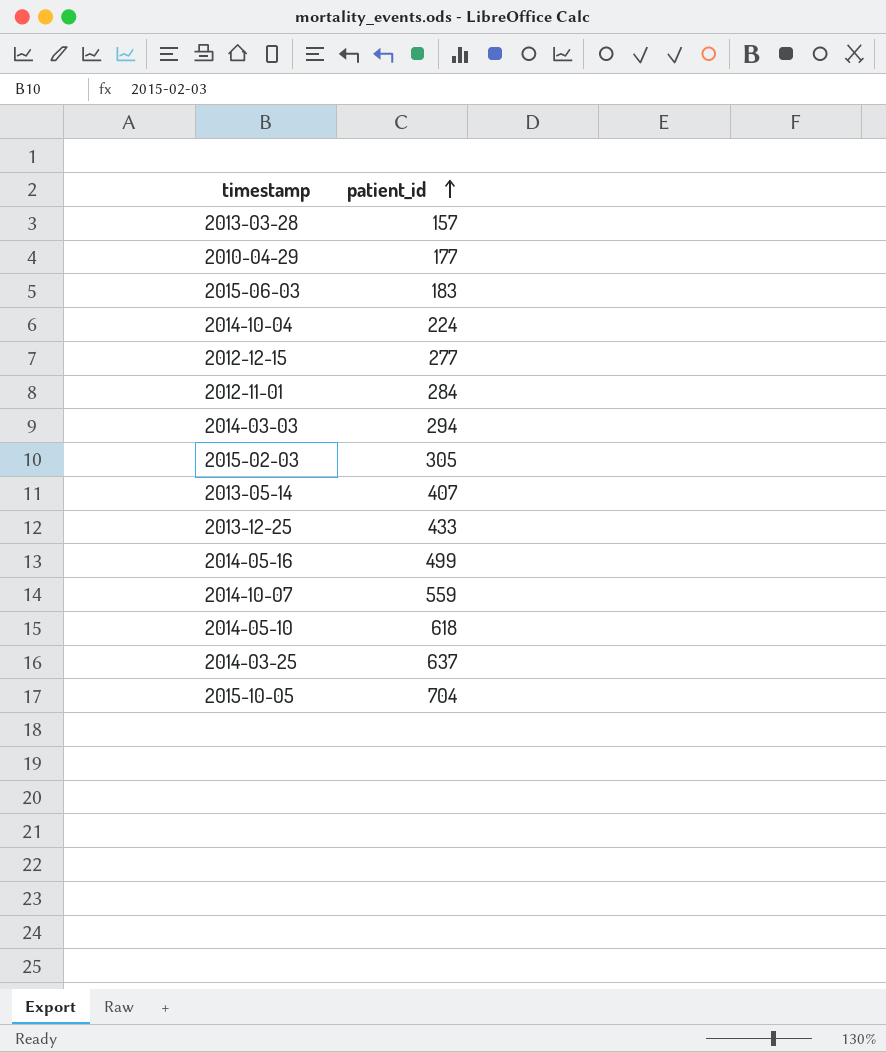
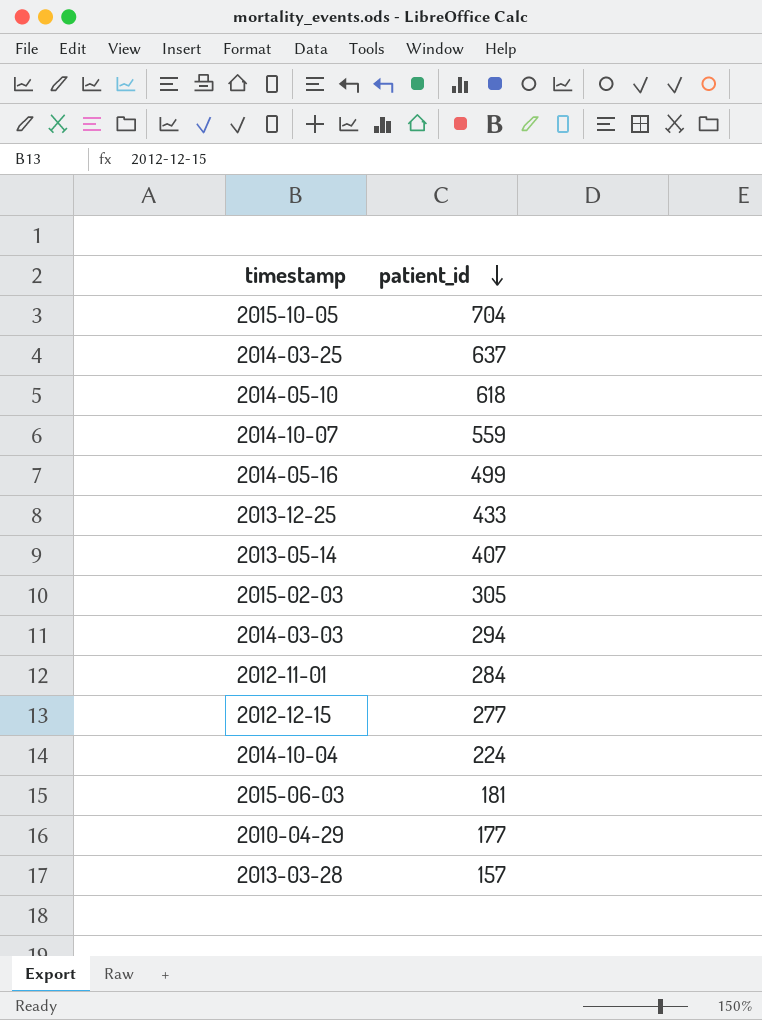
row order: patient_id ascending -> patient_id descending
2015-06-03 | patient_id: 183 -> 181

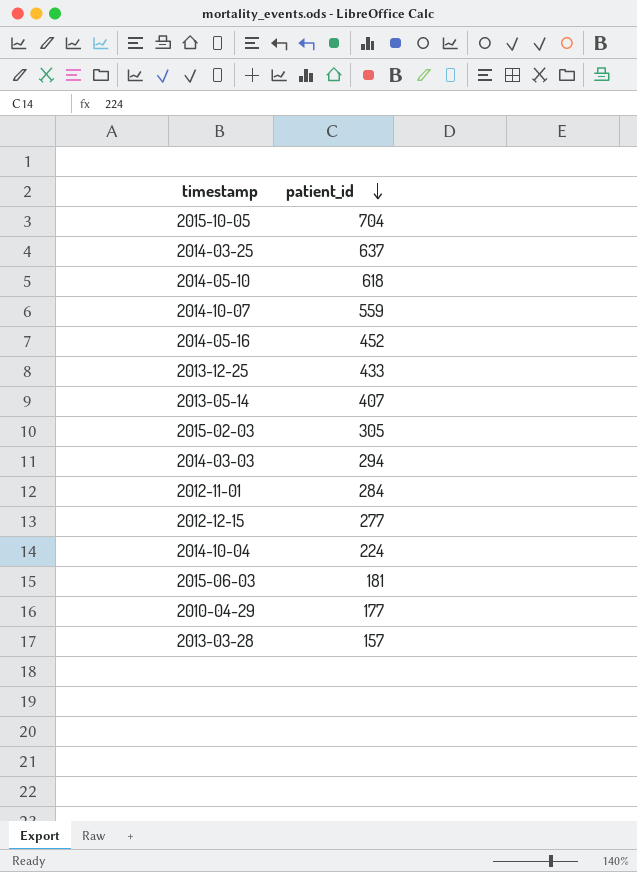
2014-05-16 | patient_id: 499 -> 452

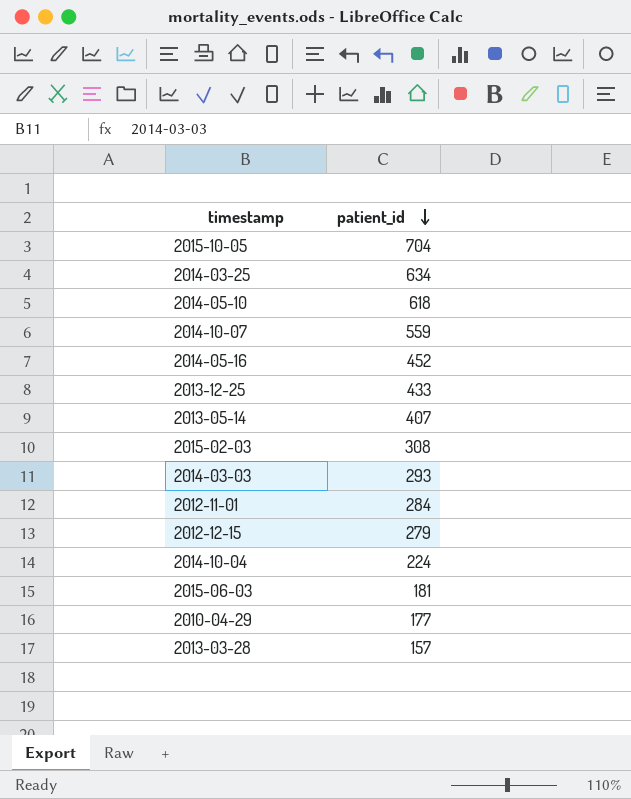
2014-03-25 | patient_id: 637 -> 634
2015-02-03 | patient_id: 305 -> 308
2014-03-03 | patient_id: 294 -> 293
2012-12-15 | patient_id: 277 -> 279

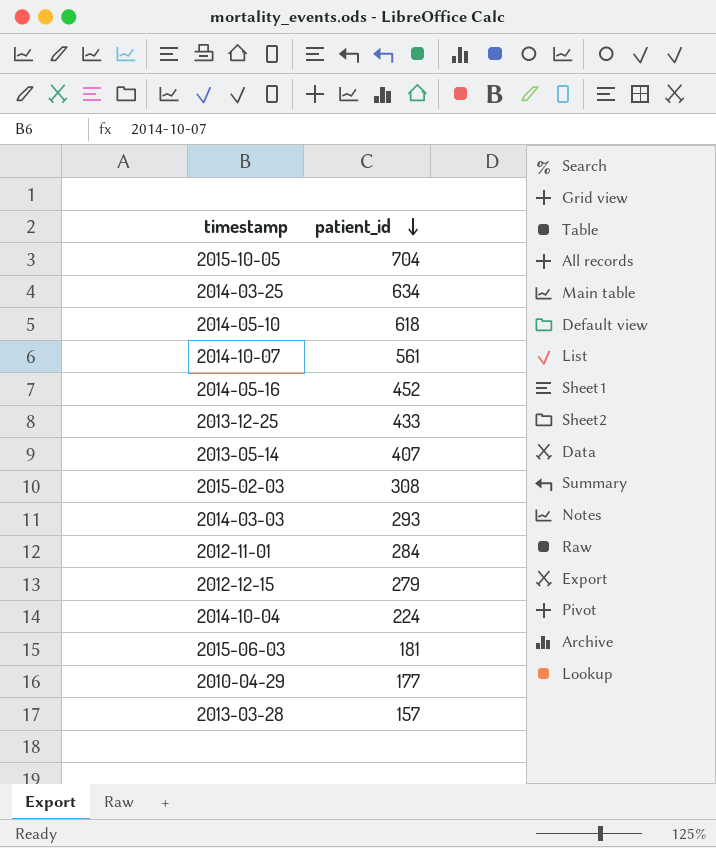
2014-10-07 | patient_id: 559 -> 561

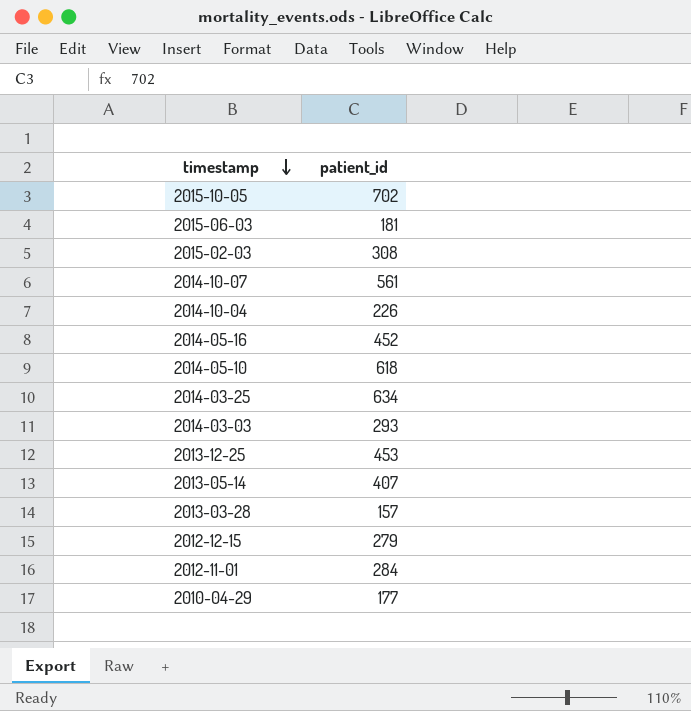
row order: patient_id descending -> timestamp descending
2015-10-05 | patient_id: 704 -> 702
2014-10-04 | patient_id: 224 -> 226
2013-12-25 | patient_id: 433 -> 453

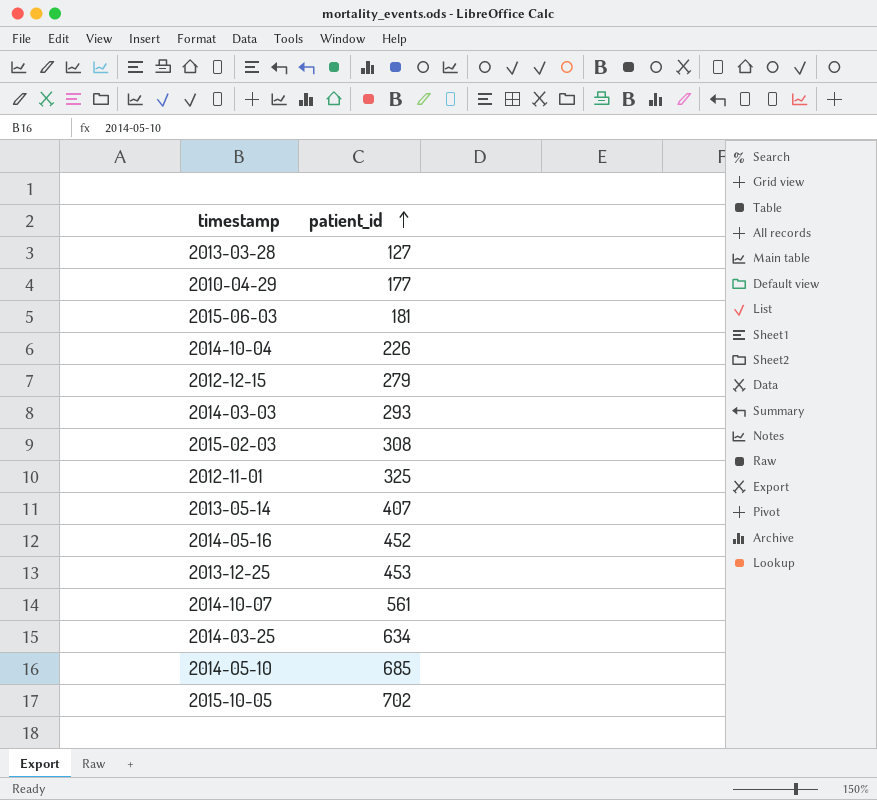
row order: timestamp descending -> patient_id ascending
2013-03-28 | patient_id: 157 -> 127
2012-11-01 | patient_id: 284 -> 325
2014-05-10 | patient_id: 618 -> 685

